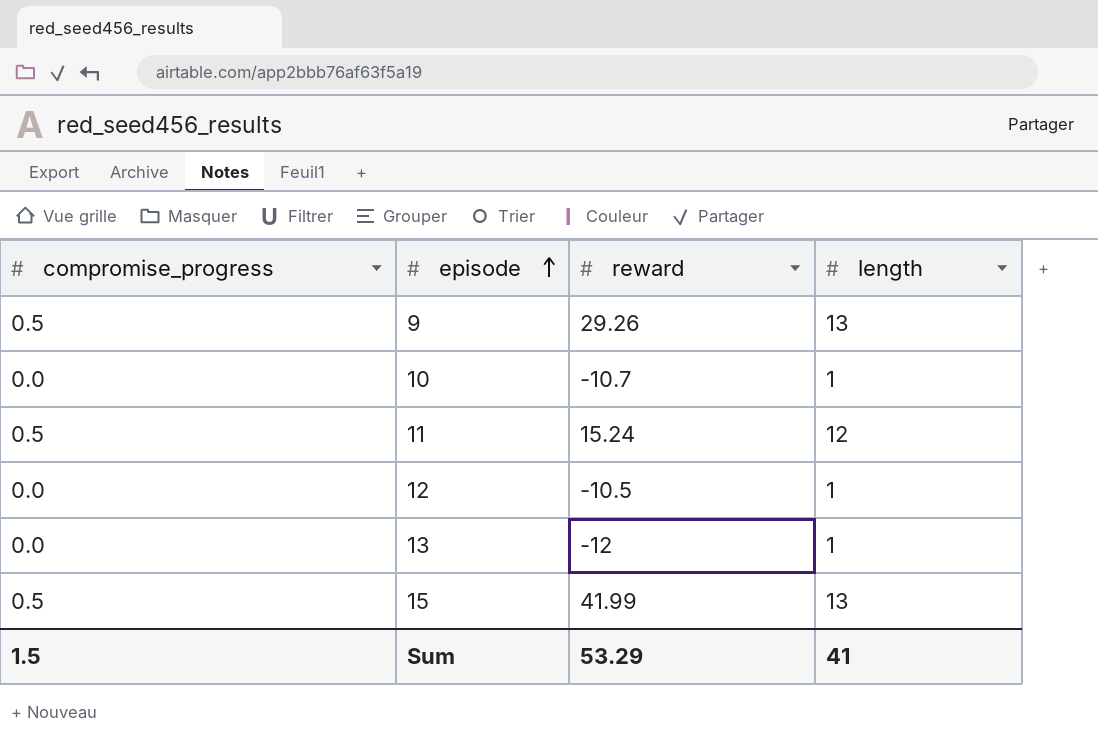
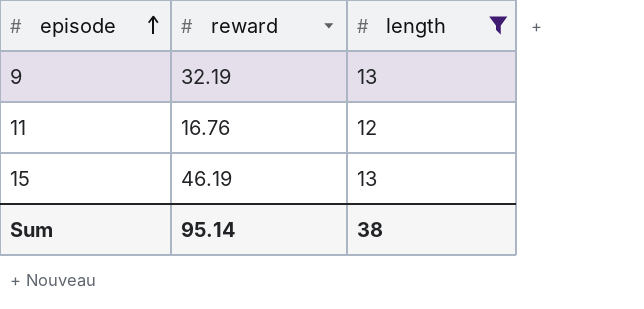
filter: none -> length != 1
column compromise_progress | position: 1 -> none
9 | reward: 29.26 -> 32.19
11 | reward: 15.24 -> 16.76
15 | reward: 41.99 -> 46.19
Sum | reward: 53.29 -> 95.14
Sum | length: 41 -> 38

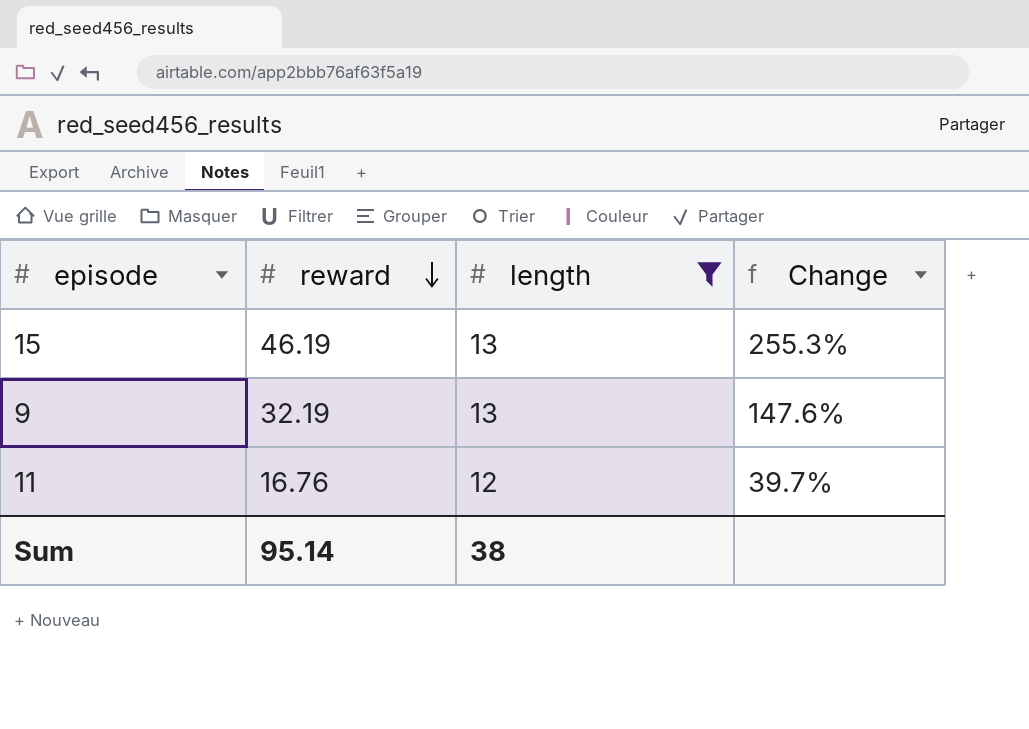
row order: episode ascending -> reward descending
column Change | formula: none -> ([reward] - [length]) / [length]

